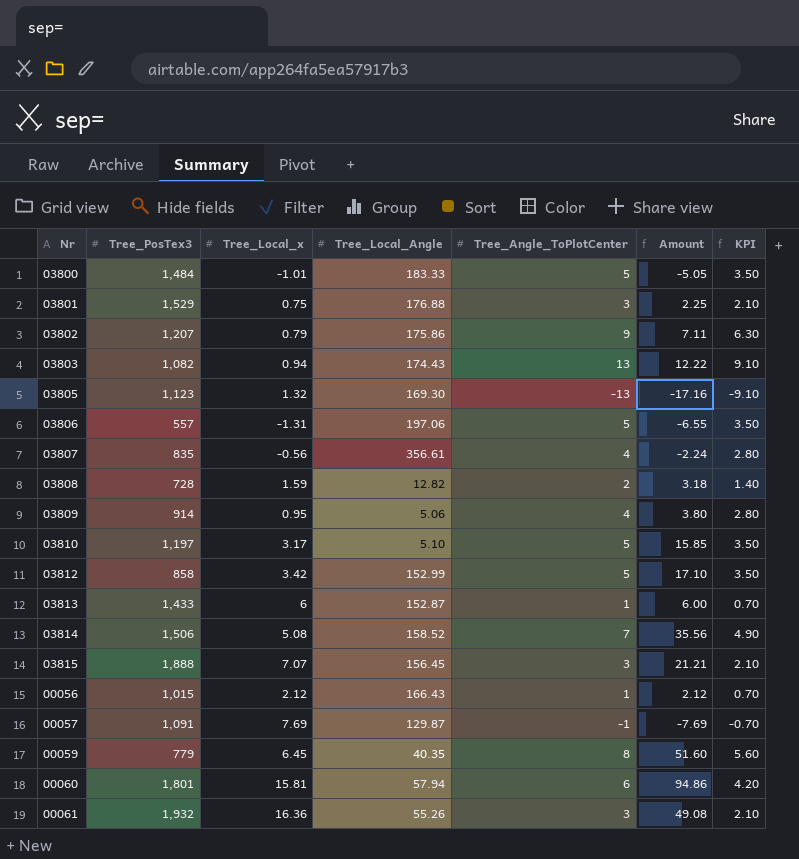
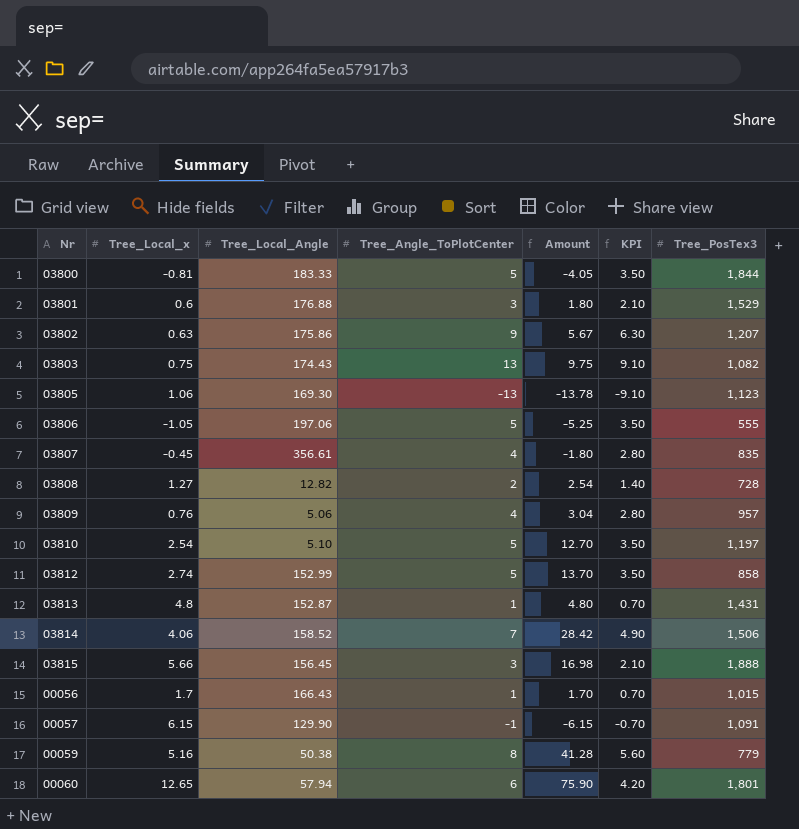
column Tree_PosTex3 | position: 2 -> 7
row 00061: 1,932 | 16.36 | 55.26 | 3 | 49.08 | 2.10 -> none
03800 | Tree_Local_x: -1.01 -> -0.81
03800 | Amount: -5.05 -> -4.05
03800 | Tree_PosTex3: 1,484 -> 1,844
03801 | Tree_Local_x: 0.75 -> 0.6
03801 | Amount: 2.25 -> 1.80
03802 | Tree_Local_x: 0.79 -> 0.63
03802 | Amount: 7.11 -> 5.67
03803 | Tree_Local_x: 0.94 -> 0.75
03803 | Amount: 12.22 -> 9.75
03805 | Tree_Local_x: 1.32 -> 1.06
03805 | Amount: -17.16 -> -13.78
03806 | Tree_Local_x: -1.31 -> -1.05
03806 | Amount: -6.55 -> -5.25
03806 | Tree_PosTex3: 557 -> 555
03807 | Tree_Local_x: -0.56 -> -0.45
03807 | Amount: -2.24 -> -1.80
03808 | Tree_Local_x: 1.59 -> 1.27
03808 | Amount: 3.18 -> 2.54
03809 | Tree_Local_x: 0.95 -> 0.76
03809 | Amount: 3.80 -> 3.04
03809 | Tree_PosTex3: 914 -> 957
03810 | Tree_Local_x: 3.17 -> 2.54
03810 | Amount: 15.85 -> 12.70
03812 | Tree_Local_x: 3.42 -> 2.74
03812 | Amount: 17.10 -> 13.70
03813 | Tree_Local_x: 6 -> 4.8
03813 | Amount: 6.00 -> 4.80
03813 | Tree_PosTex3: 1,433 -> 1,431
03814 | Tree_Local_x: 5.08 -> 4.06
03814 | Amount: 35.56 -> 28.42
03815 | Tree_Local_x: 7.07 -> 5.66
03815 | Amount: 21.21 -> 16.98
00056 | Tree_Local_x: 2.12 -> 1.7
00056 | Amount: 2.12 -> 1.70
00057 | Tree_Local_x: 7.69 -> 6.15
00057 | Tree_Local_Angle: 129.87 -> 129.90
00057 | Amount: -7.69 -> -6.15
00059 | Tree_Local_x: 6.45 -> 5.16
00059 | Tree_Local_Angle: 40.35 -> 50.38
00059 | Amount: 51.60 -> 41.28
00060 | Tree_Local_x: 15.81 -> 12.65
00060 | Amount: 94.86 -> 75.90

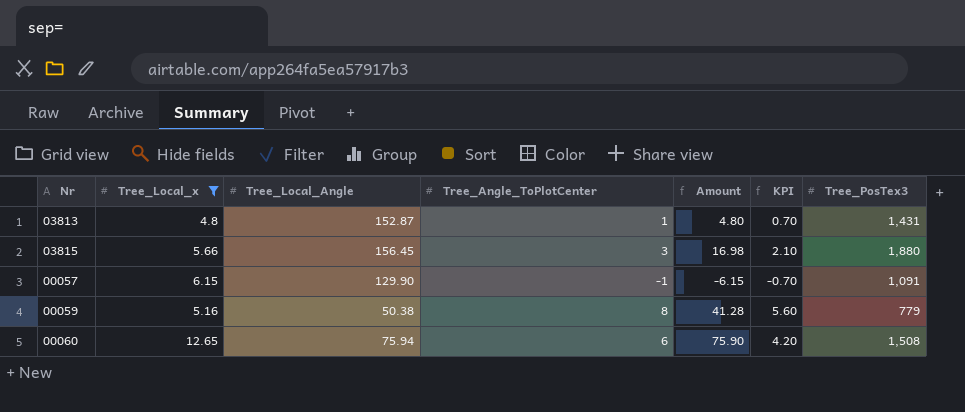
filter: none -> Tree_Local_x >= 4.8
03815 | Tree_PosTex3: 1,888 -> 1,880
00060 | Tree_Local_Angle: 57.94 -> 75.94
00060 | Tree_PosTex3: 1,801 -> 1,508

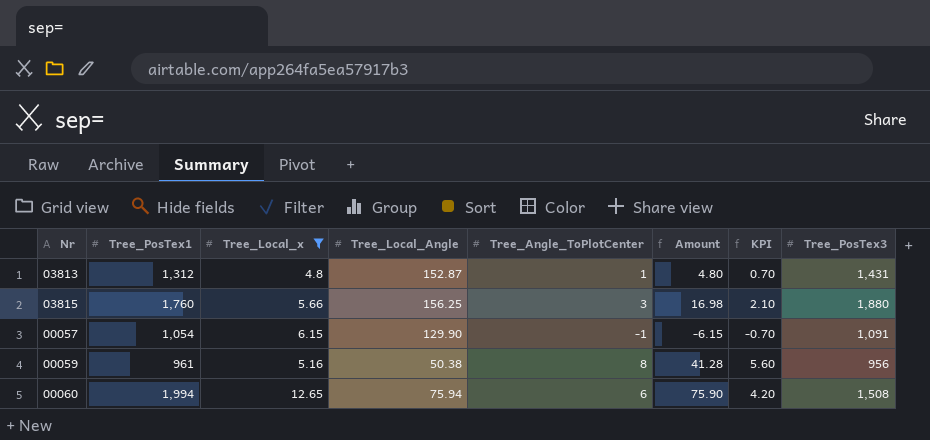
column Tree_PosTex1 | position: none -> 2
03815 | Tree_Local_Angle: 156.45 -> 156.25
00059 | Tree_PosTex3: 779 -> 956

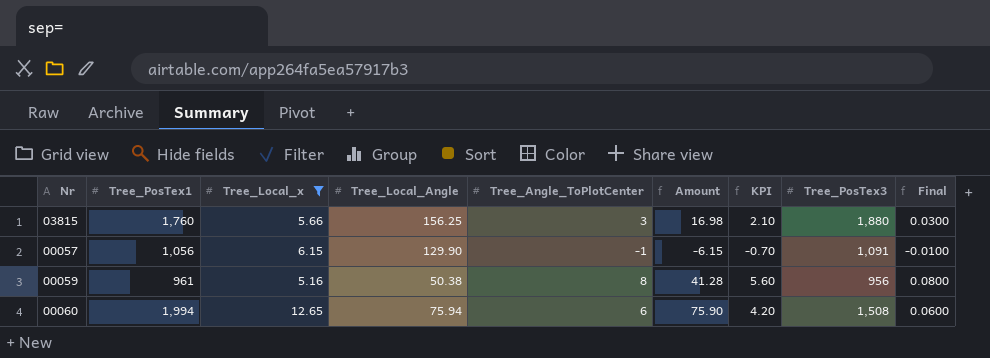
column Final | formula: none -> [Tree_Angle_ToPlotCenter] * 0.01
row 03813: 1,312 | 4.8 | 152.87 | 1 | 4.80 | 0.70 | 1,431 -> none
00057 | Tree_PosTex1: 1,054 -> 1,056

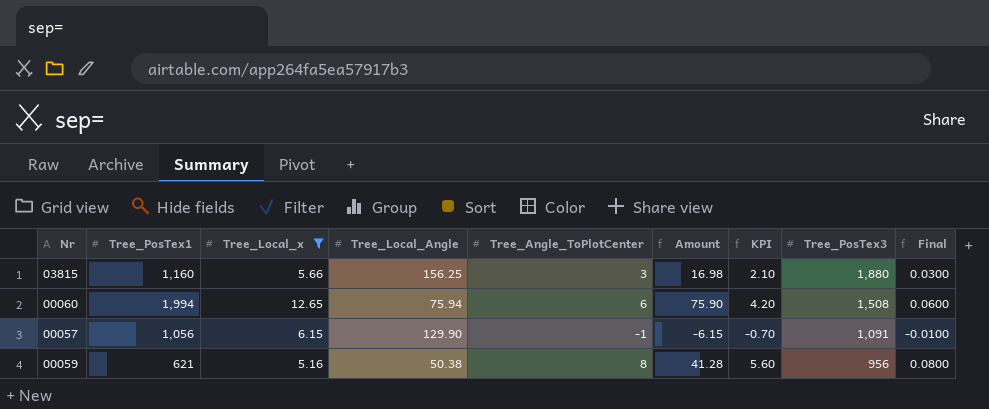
row order: none -> Tree_PosTex3 descending
03815 | Tree_PosTex1: 1,760 -> 1,160
00059 | Tree_PosTex1: 961 -> 621

